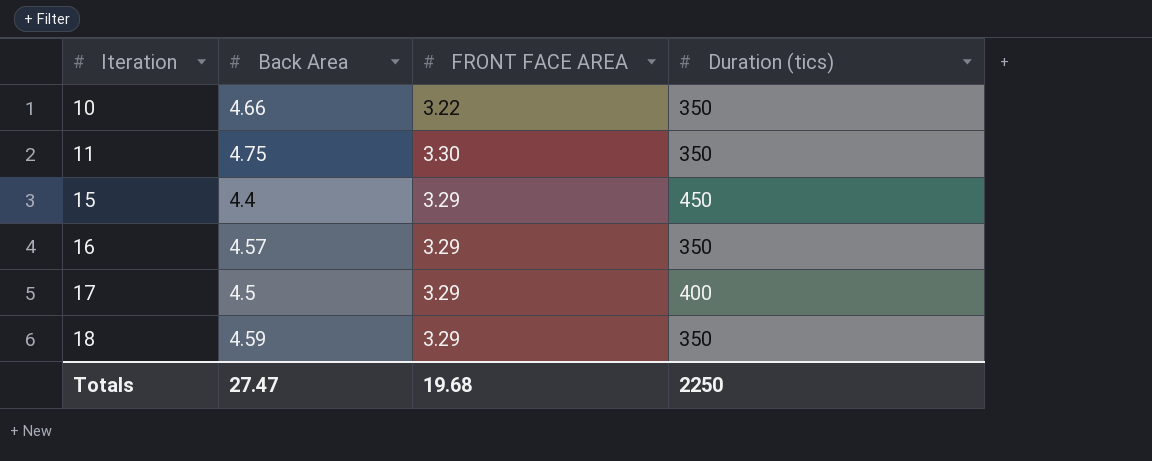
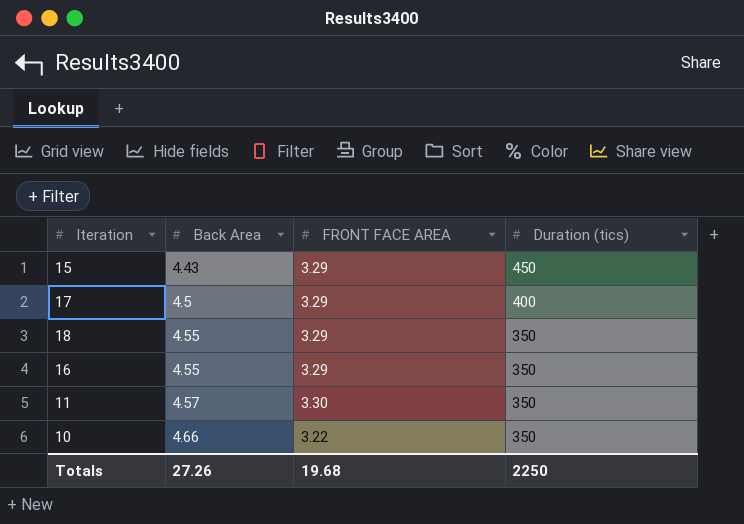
row order: Iteration ascending -> Back Area ascending
15 | Back Area: 4.4 -> 4.43
18 | Back Area: 4.59 -> 4.55
16 | Back Area: 4.57 -> 4.55
11 | Back Area: 4.75 -> 4.57
Totals | Back Area: 27.47 -> 27.26

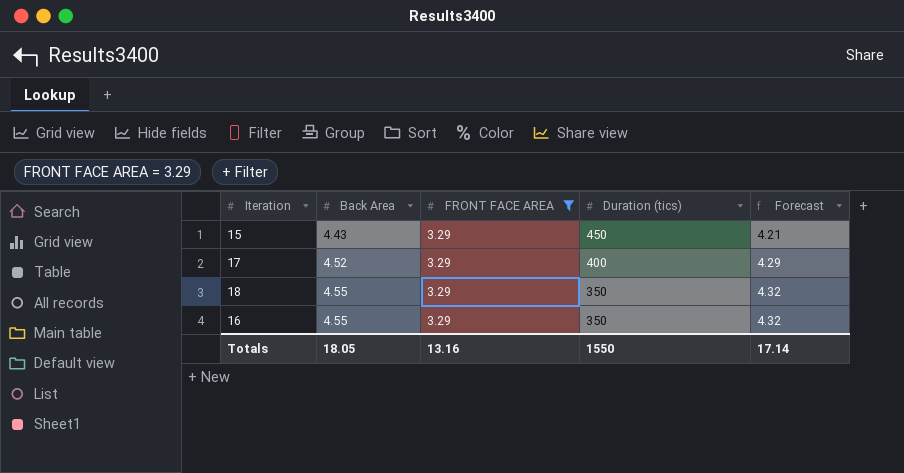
filter: none -> FRONT FACE AREA = 3.29
column Forecast | formula: none -> [Back Area] * 0.95
17 | Back Area: 4.5 -> 4.52
Totals | Back Area: 27.26 -> 18.05
Totals | FRONT FACE AREA: 19.68 -> 13.16
Totals | Duration (tics): 2250 -> 1550

